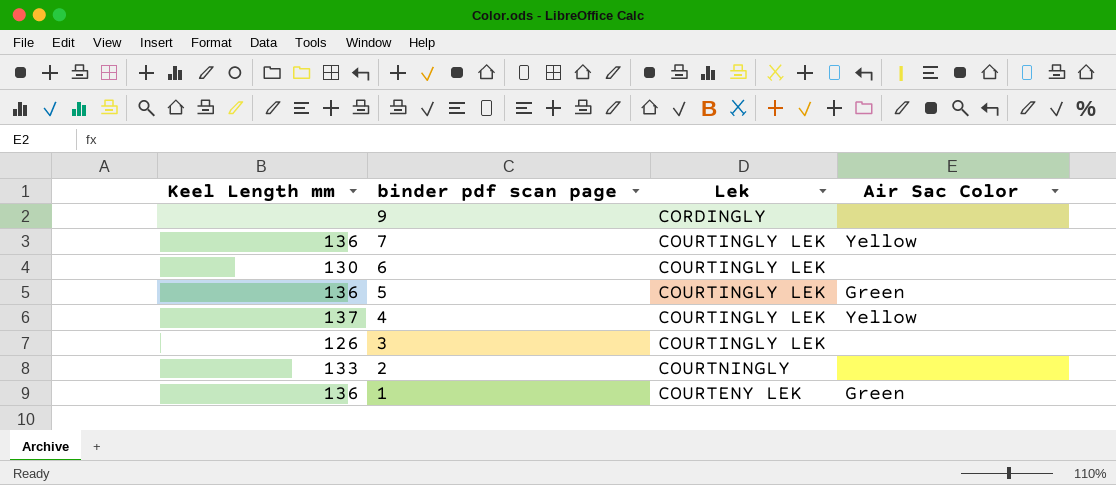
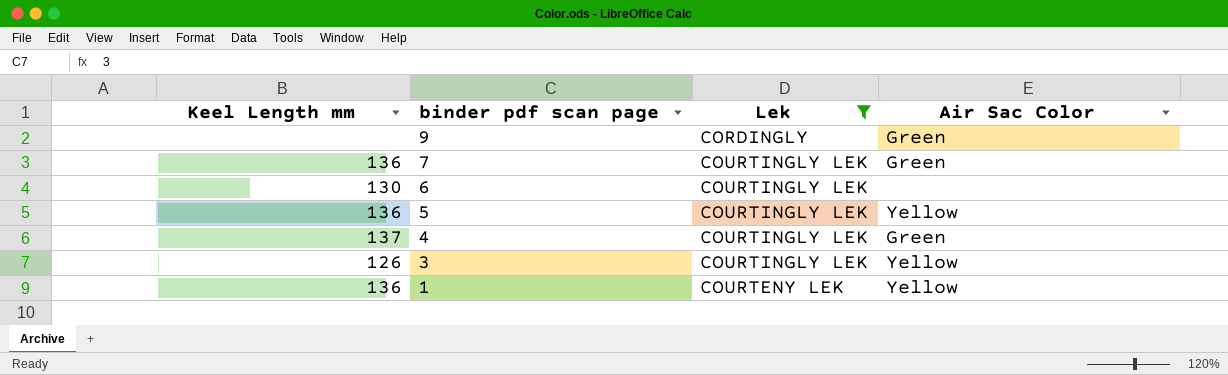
filter: none -> Lek != COURTNINGLY
9 | Air Sac Color: none -> Green
7 | Air Sac Color: Yellow -> Green
5 | Air Sac Color: Green -> Yellow
4 | Air Sac Color: Yellow -> Green
3 | Air Sac Color: none -> Yellow
1 | Air Sac Color: Green -> Yellow

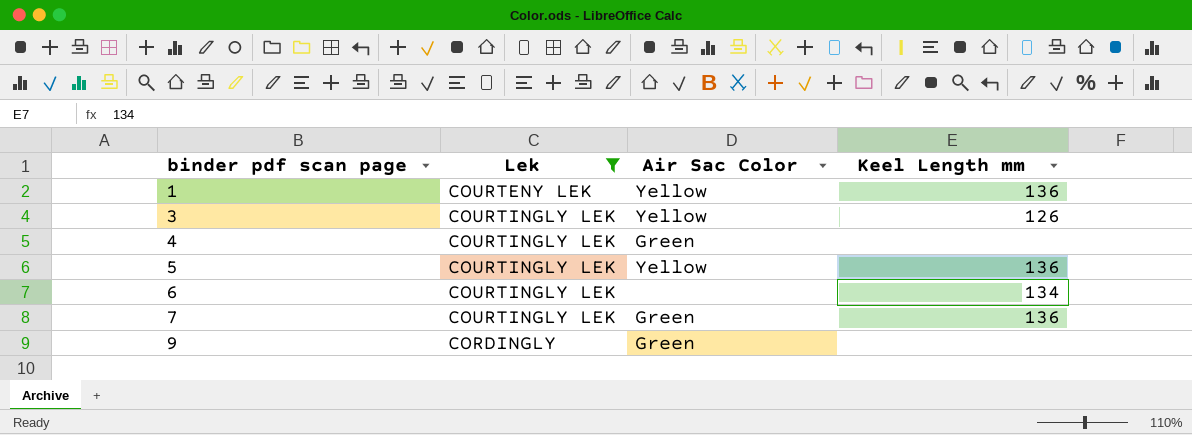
row order: binder pdf scan page descending -> binder pdf scan page ascending
column Keel Length mm | position: 1 -> 4
4 | Keel Length mm: 137 -> none
6 | Keel Length mm: 130 -> 134

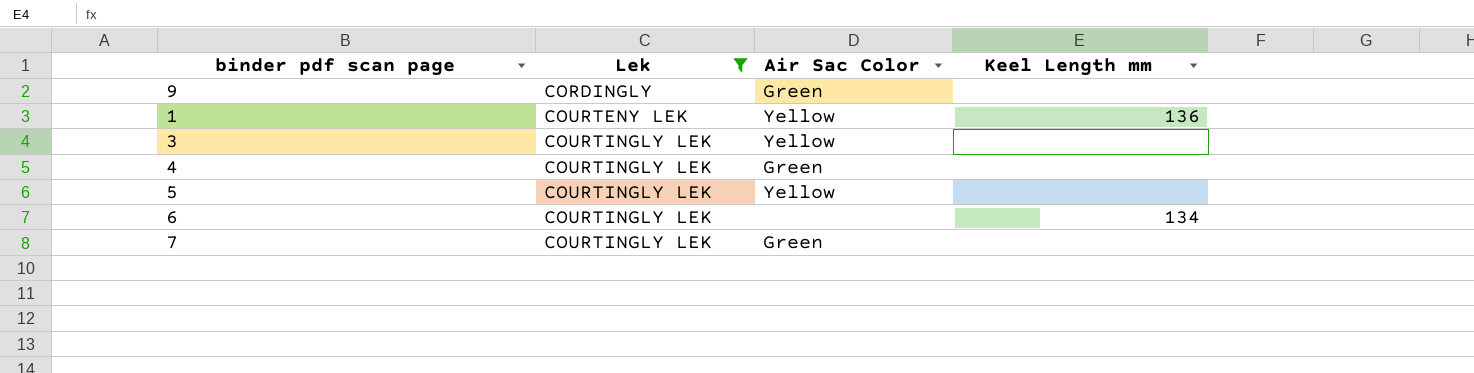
row order: binder pdf scan page ascending -> Lek ascending
3 | Keel Length mm: 126 -> none
5 | Keel Length mm: 136 -> none
7 | Keel Length mm: 136 -> none

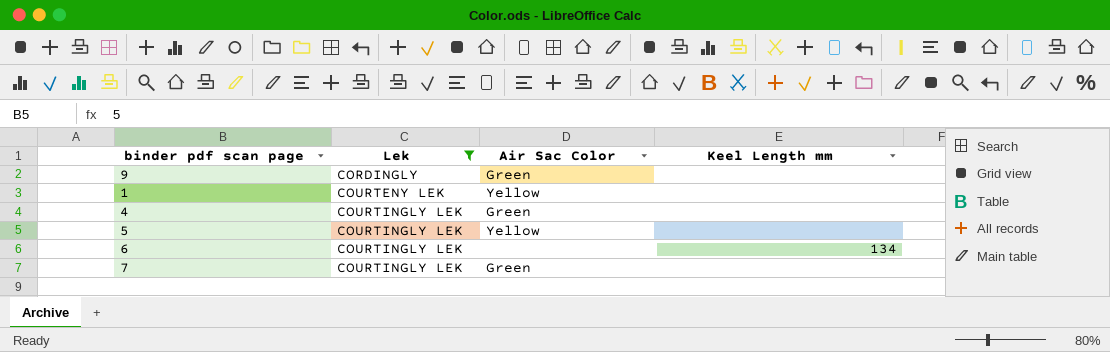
row 3: COURTINGLY LEK | Yellow | none -> none
1 | Keel Length mm: 136 -> none

